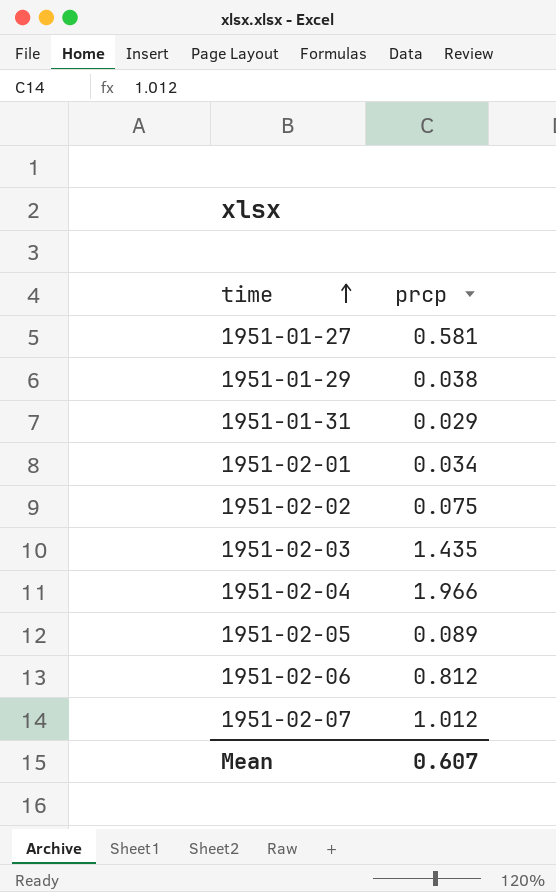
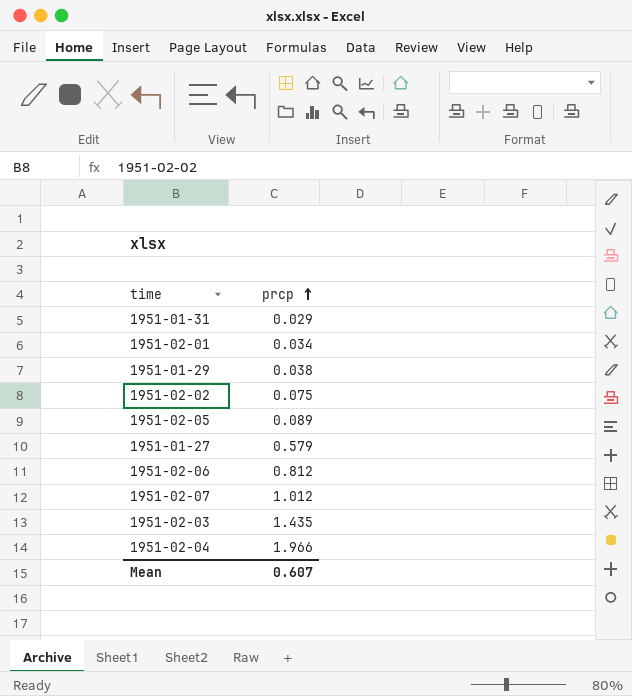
row order: time ascending -> prcp ascending
1951-01-27 | prcp: 0.581 -> 0.579

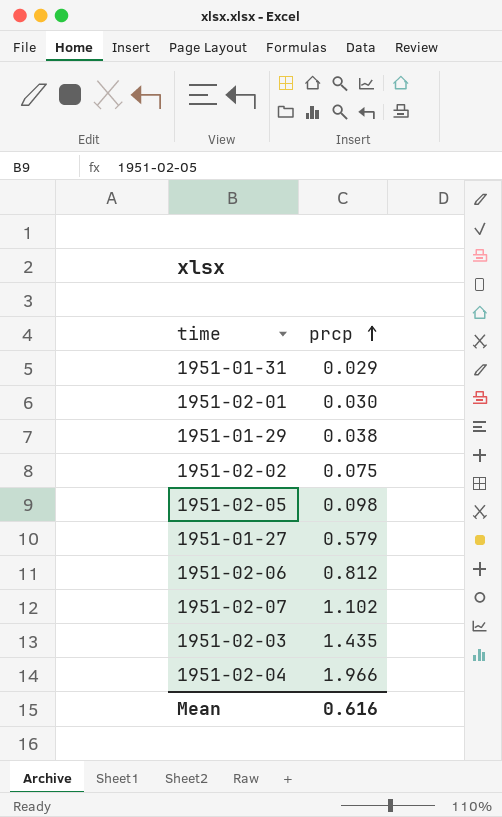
1951-02-01 | prcp: 0.034 -> 0.030
1951-02-05 | prcp: 0.089 -> 0.098
1951-02-07 | prcp: 1.012 -> 1.102
Mean | prcp: 0.607 -> 0.616

